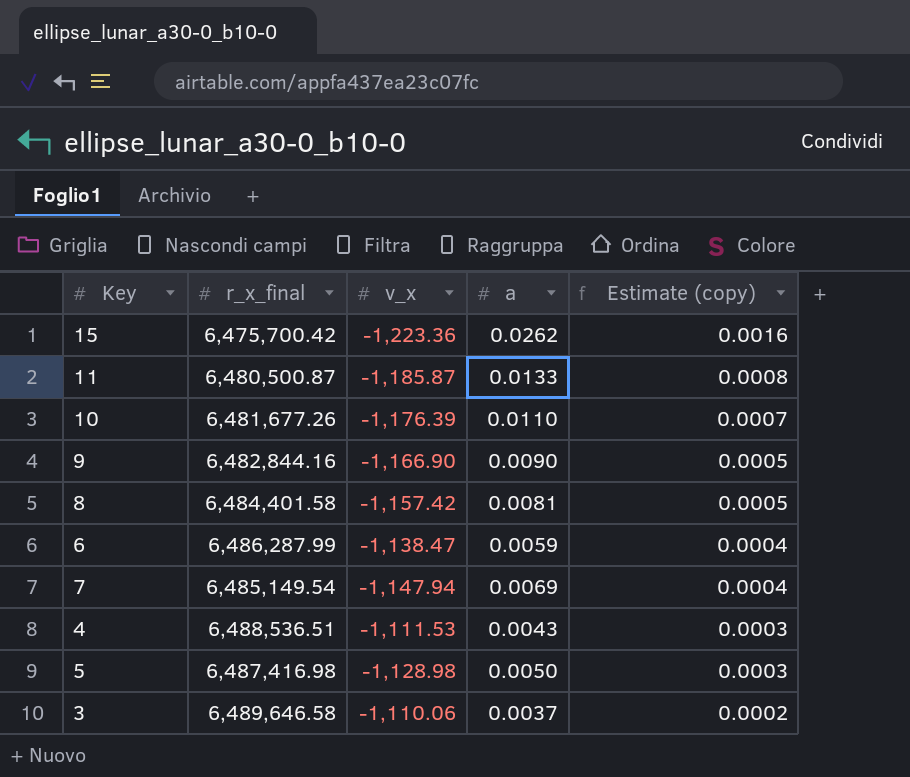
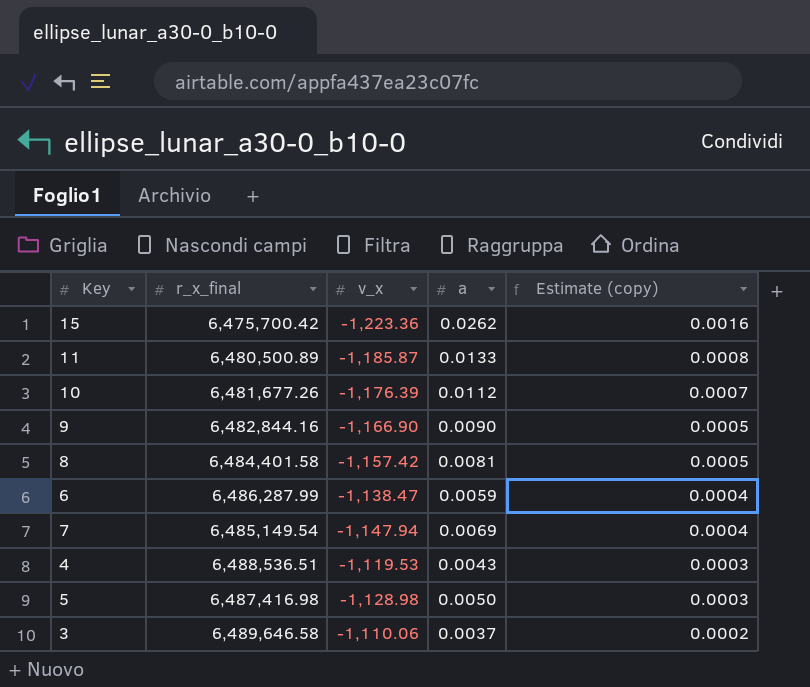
11 | r_x_final: 6,480,500.87 -> 6,480,500.89
10 | a: 0.0110 -> 0.0112
4 | v_x: -1,111.53 -> -1,119.53

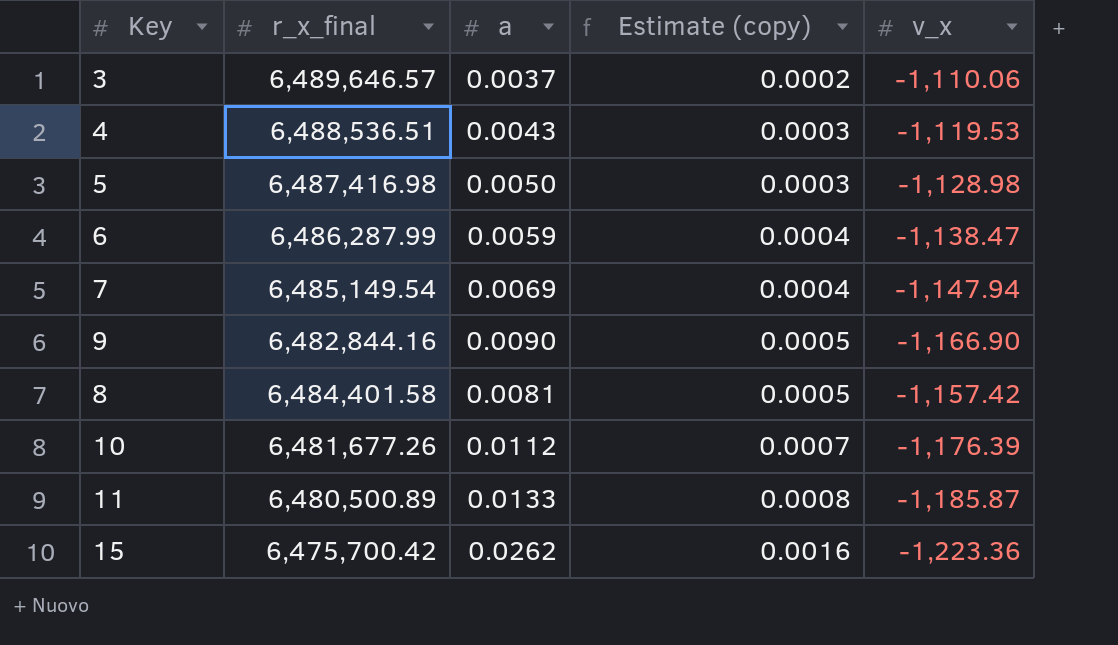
row order: Estimate (copy) descending -> Estimate (copy) ascending
column v_x | position: 3 -> 5
3 | r_x_final: 6,489,646.58 -> 6,489,646.57

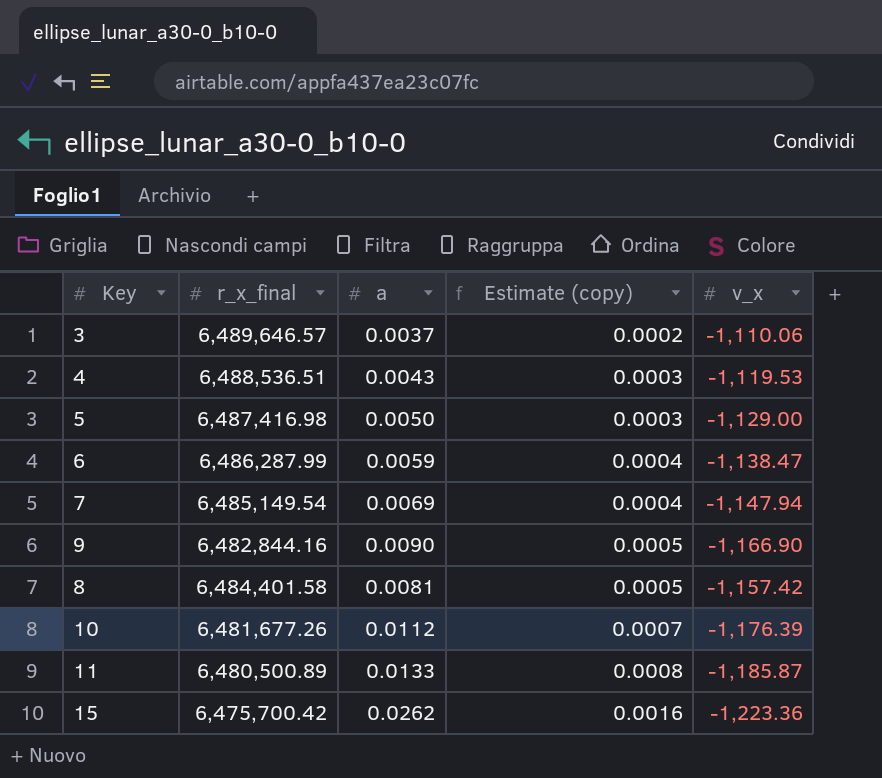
5 | v_x: -1,128.98 -> -1,129.00

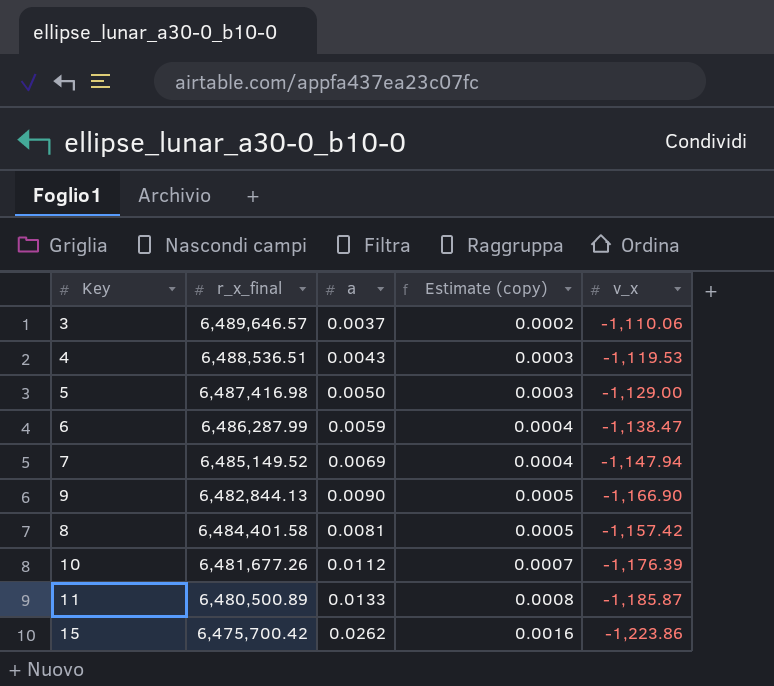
7 | r_x_final: 6,485,149.54 -> 6,485,149.52
9 | r_x_final: 6,482,844.16 -> 6,482,844.13
15 | v_x: -1,223.36 -> -1,223.86

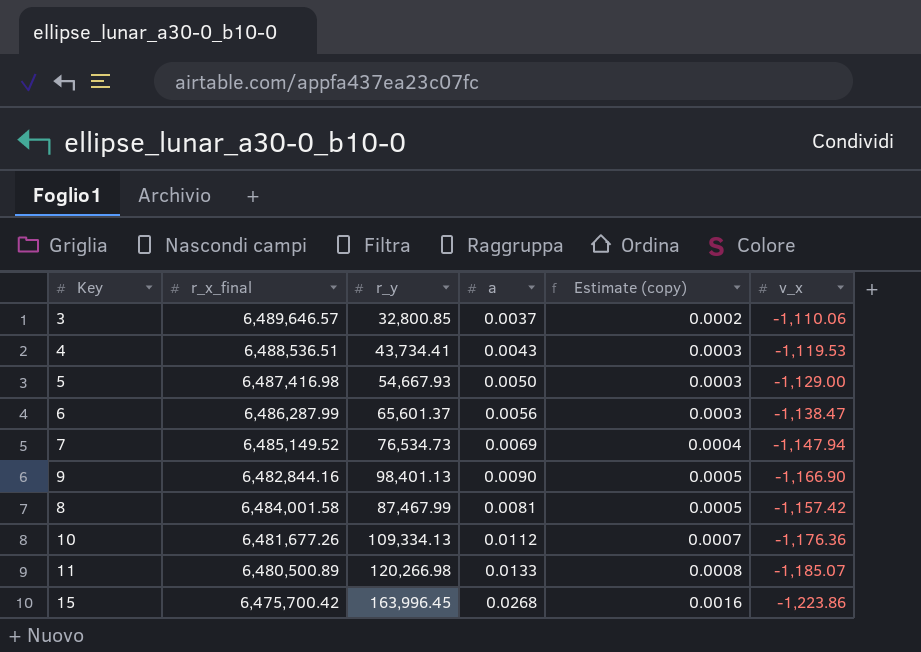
column r_y | position: none -> 3
6 | a: 0.0059 -> 0.0056
6 | Estimate (copy): 0.0004 -> 0.0003
9 | r_x_final: 6,482,844.13 -> 6,482,844.16
8 | r_x_final: 6,484,401.58 -> 6,484,001.58
10 | v_x: -1,176.39 -> -1,176.36
11 | v_x: -1,185.87 -> -1,185.07
15 | a: 0.0262 -> 0.0268

